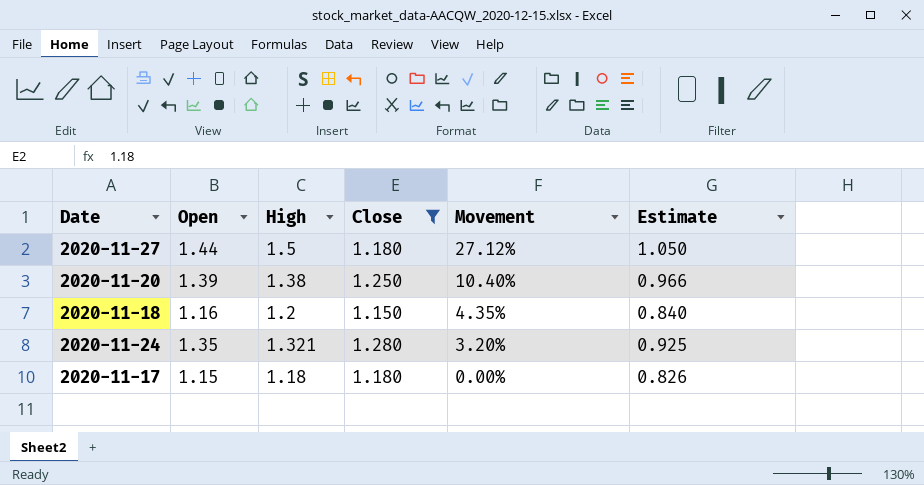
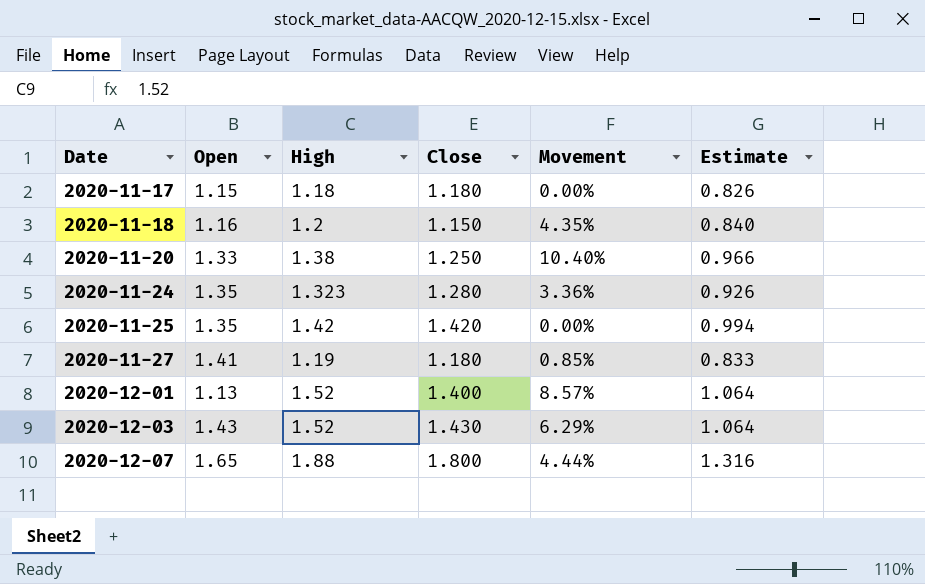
filter: Close <= 1.280 -> none
row order: Movement descending -> Date ascending
2020-11-20 | Open: 1.39 -> 1.33
2020-11-24 | High: 1.321 -> 1.323
2020-11-24 | Movement: 3.20% -> 3.36%
2020-11-24 | Estimate: 0.925 -> 0.926
2020-11-27 | Open: 1.44 -> 1.41
2020-11-27 | High: 1.5 -> 1.19
2020-11-27 | Movement: 27.12% -> 0.85%
2020-11-27 | Estimate: 1.050 -> 0.833

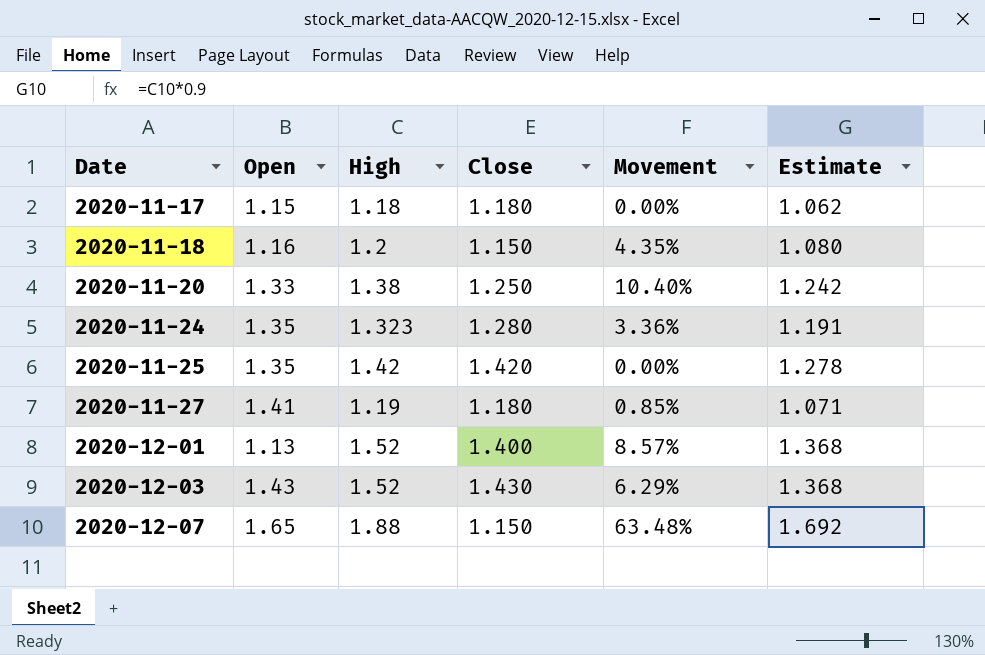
column Estimate | formula: [High] * 0.7 -> [High] * 0.9
2020-12-07 | Close: 1.800 -> 1.150
2020-12-07 | Movement: 4.44% -> 63.48%

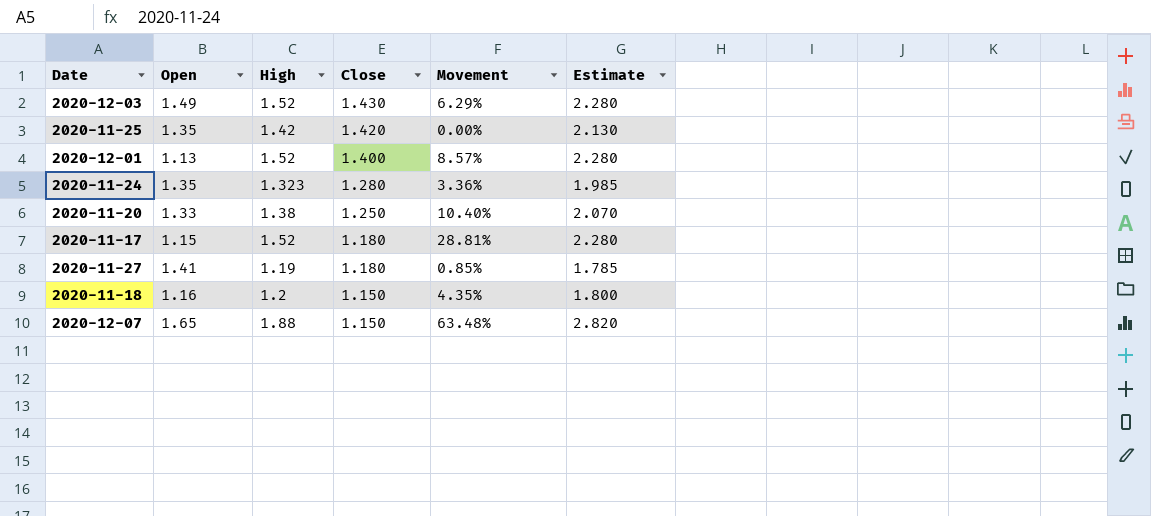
row order: Date ascending -> Close descending
column Estimate | formula: [High] * 0.9 -> [High] * 1.5
2020-12-03 | Open: 1.43 -> 1.49
2020-11-17 | High: 1.18 -> 1.52
2020-11-17 | Movement: 0.00% -> 28.81%

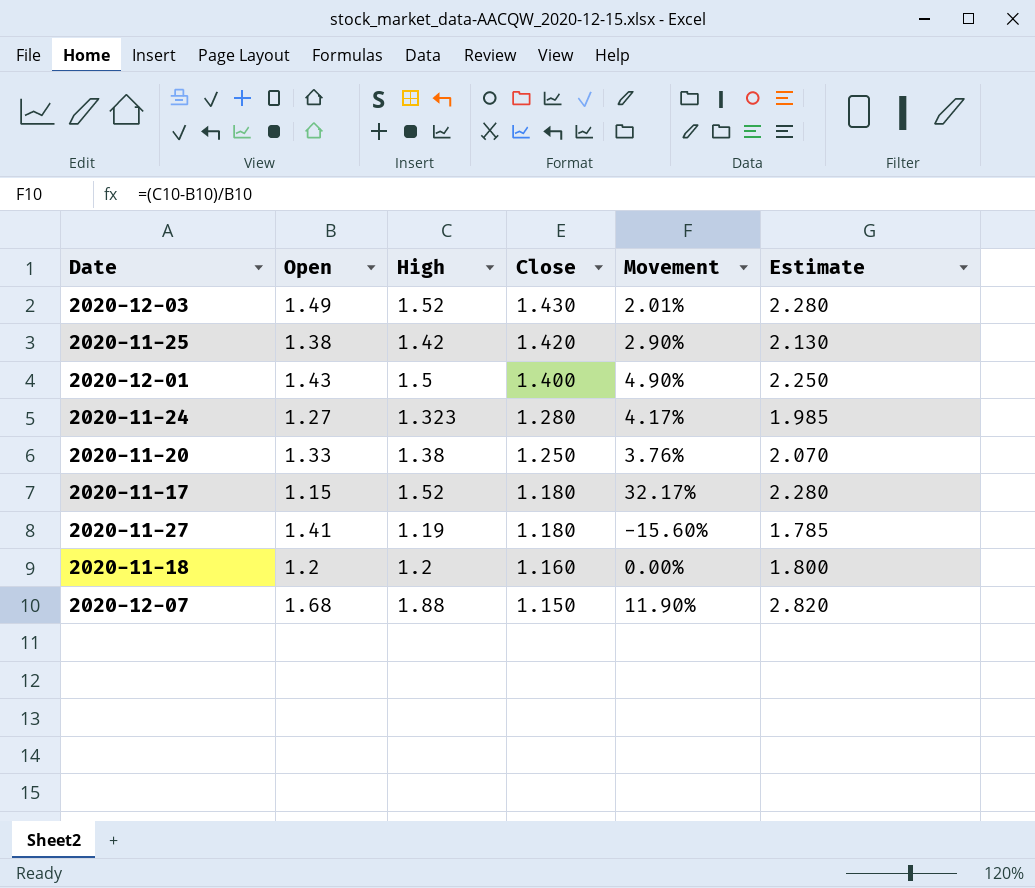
column Movement | formula: ([High] - [Close]) / [Close] -> ([High] - [Open]) / [Open]
2020-11-25 | Open: 1.35 -> 1.38
2020-12-01 | Open: 1.13 -> 1.43
2020-12-01 | High: 1.52 -> 1.5
2020-12-01 | Estimate: 2.280 -> 2.250
2020-11-24 | Open: 1.35 -> 1.27
2020-11-18 | Open: 1.16 -> 1.2
2020-11-18 | Close: 1.150 -> 1.160
2020-12-07 | Open: 1.65 -> 1.68

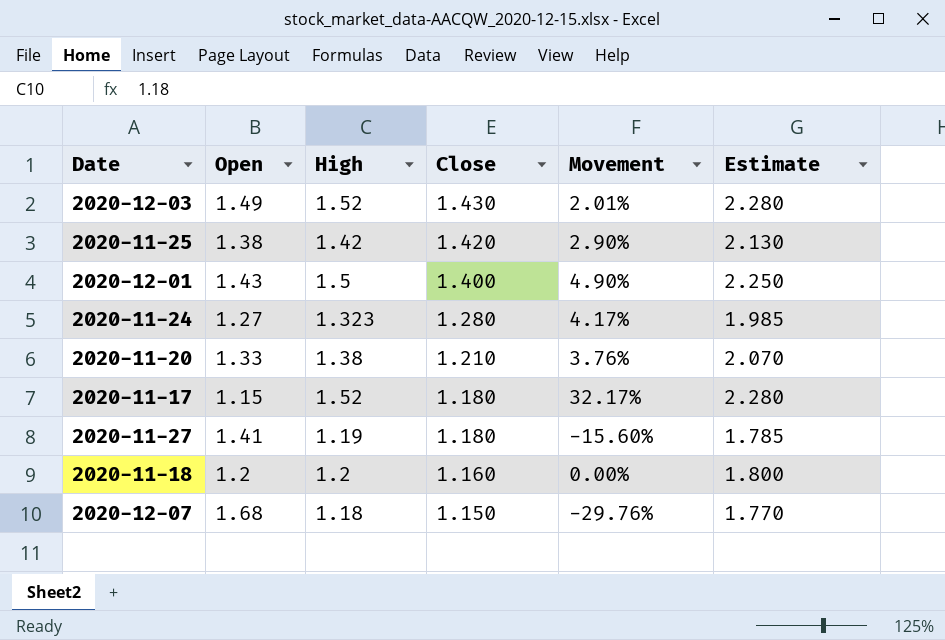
2020-11-20 | Close: 1.250 -> 1.210
2020-12-07 | High: 1.88 -> 1.18
2020-12-07 | Movement: 11.90% -> -29.76%
2020-12-07 | Estimate: 2.820 -> 1.770

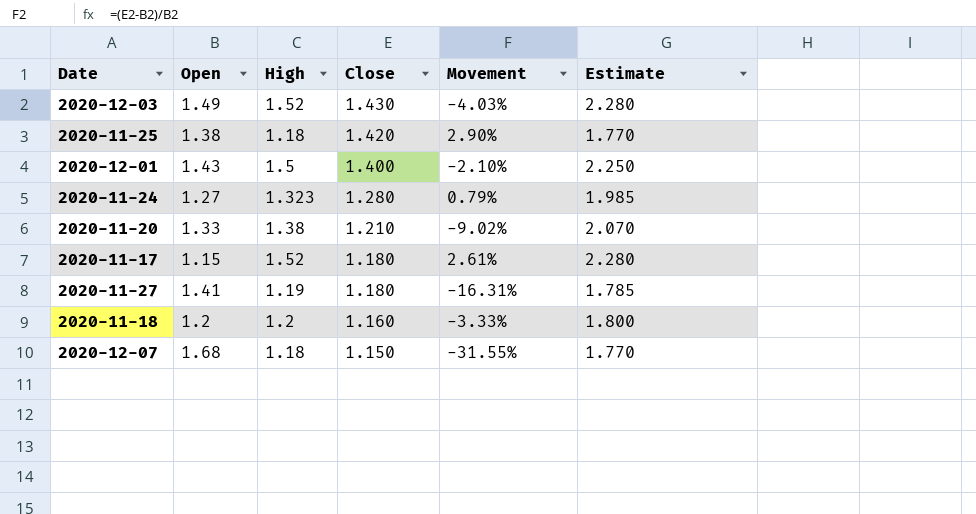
column Movement | formula: ([High] - [Open]) / [Open] -> ([Close] - [Open]) / [Open]
2020-11-25 | High: 1.42 -> 1.18
2020-11-25 | Estimate: 2.130 -> 1.770

